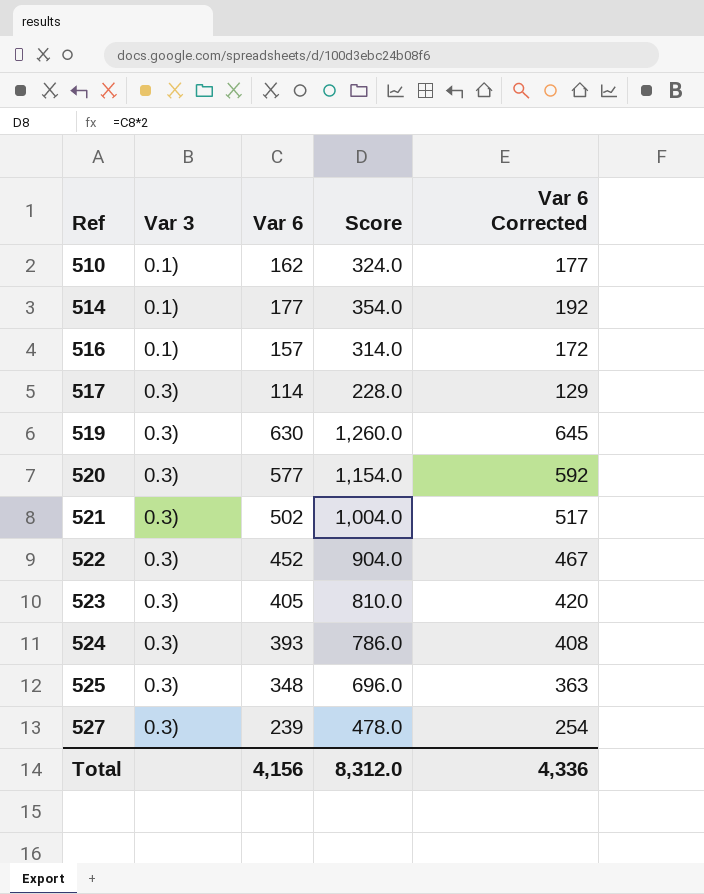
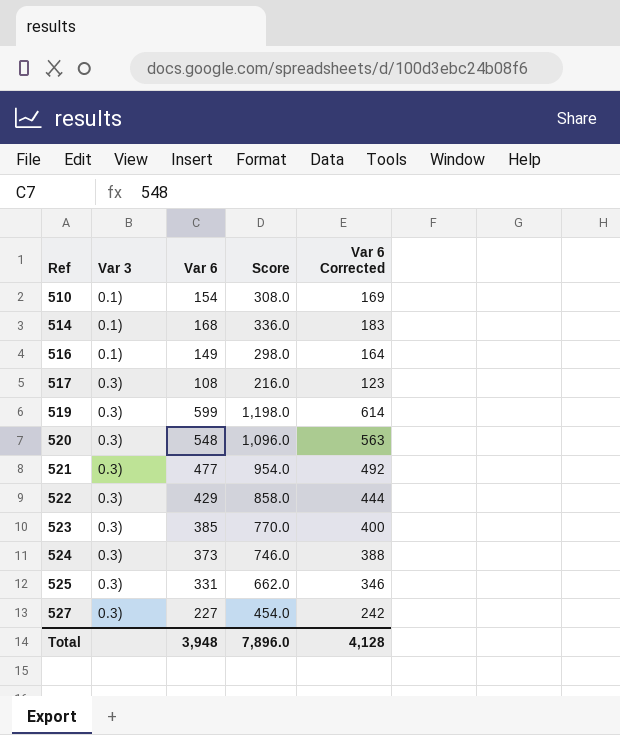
510 | Var 6: 162 -> 154
510 | Score: 324.0 -> 308.0
510 | Var 6 Corrected: 177 -> 169
514 | Var 6: 177 -> 168
514 | Score: 354.0 -> 336.0
514 | Var 6 Corrected: 192 -> 183
516 | Var 6: 157 -> 149
516 | Score: 314.0 -> 298.0
516 | Var 6 Corrected: 172 -> 164
517 | Var 6: 114 -> 108
517 | Score: 228.0 -> 216.0
517 | Var 6 Corrected: 129 -> 123
519 | Var 6: 630 -> 599
519 | Score: 1,260.0 -> 1,198.0
519 | Var 6 Corrected: 645 -> 614
520 | Var 6: 577 -> 548
520 | Score: 1,154.0 -> 1,096.0
520 | Var 6 Corrected: 592 -> 563
521 | Var 6: 502 -> 477
521 | Score: 1,004.0 -> 954.0
521 | Var 6 Corrected: 517 -> 492
522 | Var 6: 452 -> 429
522 | Score: 904.0 -> 858.0
522 | Var 6 Corrected: 467 -> 444
523 | Var 6: 405 -> 385
523 | Score: 810.0 -> 770.0
523 | Var 6 Corrected: 420 -> 400
524 | Var 6: 393 -> 373
524 | Score: 786.0 -> 746.0
524 | Var 6 Corrected: 408 -> 388
525 | Var 6: 348 -> 331
525 | Score: 696.0 -> 662.0
525 | Var 6 Corrected: 363 -> 346
527 | Var 6: 239 -> 227
527 | Score: 478.0 -> 454.0
527 | Var 6 Corrected: 254 -> 242
Total | Var 6: 4,156 -> 3,948
Total | Score: 8,312.0 -> 7,896.0
Total | Var 6 Corrected: 4,336 -> 4,128

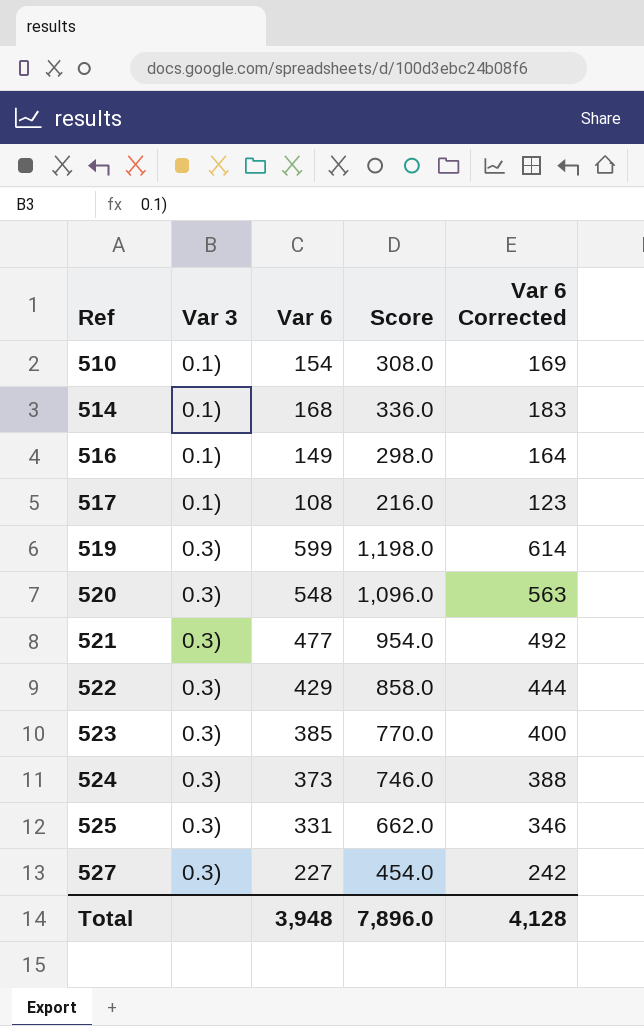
517 | Var 3: 0.3) -> 0.1)

